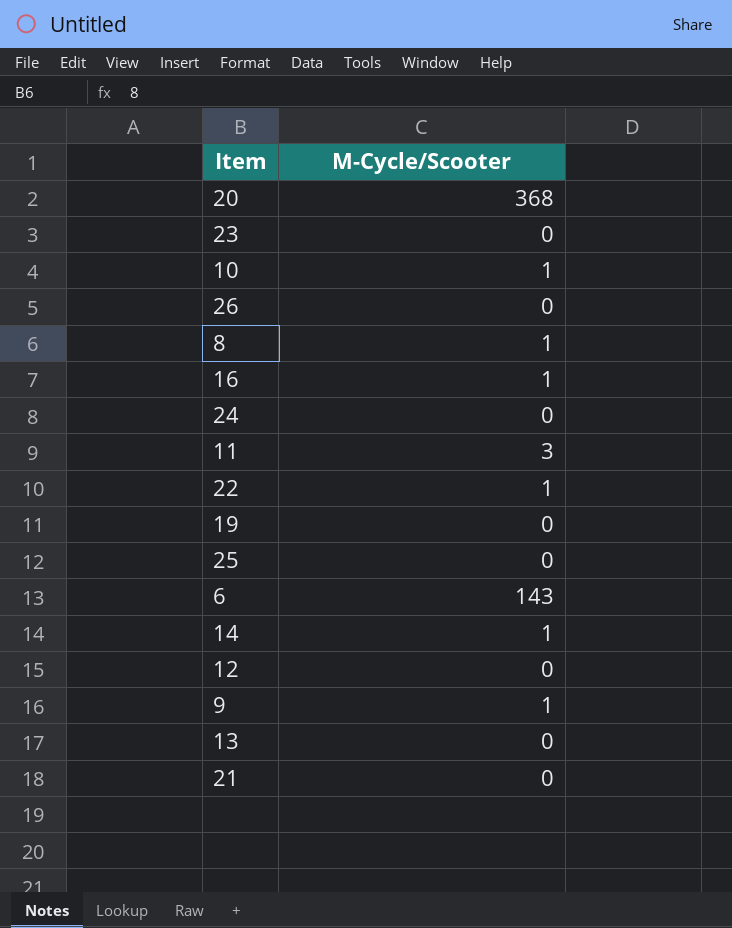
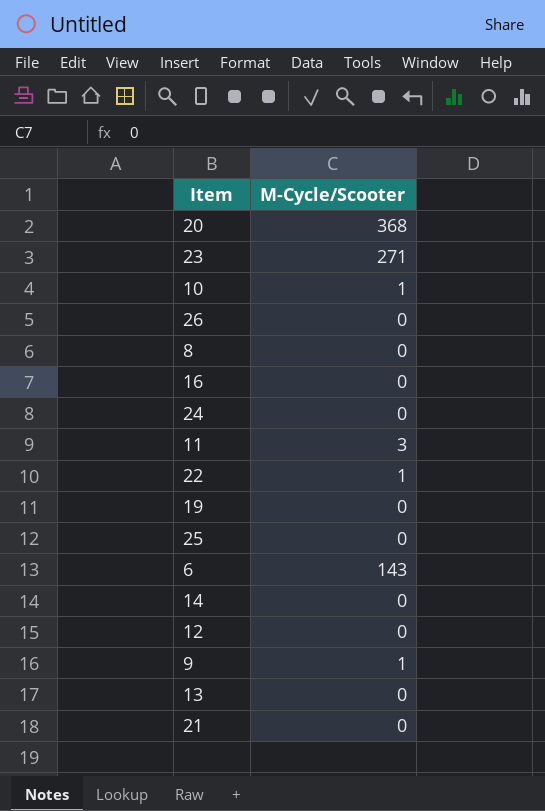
23 | M-Cycle/Scooter: 0 -> 271
8 | M-Cycle/Scooter: 1 -> 0
16 | M-Cycle/Scooter: 1 -> 0
14 | M-Cycle/Scooter: 1 -> 0

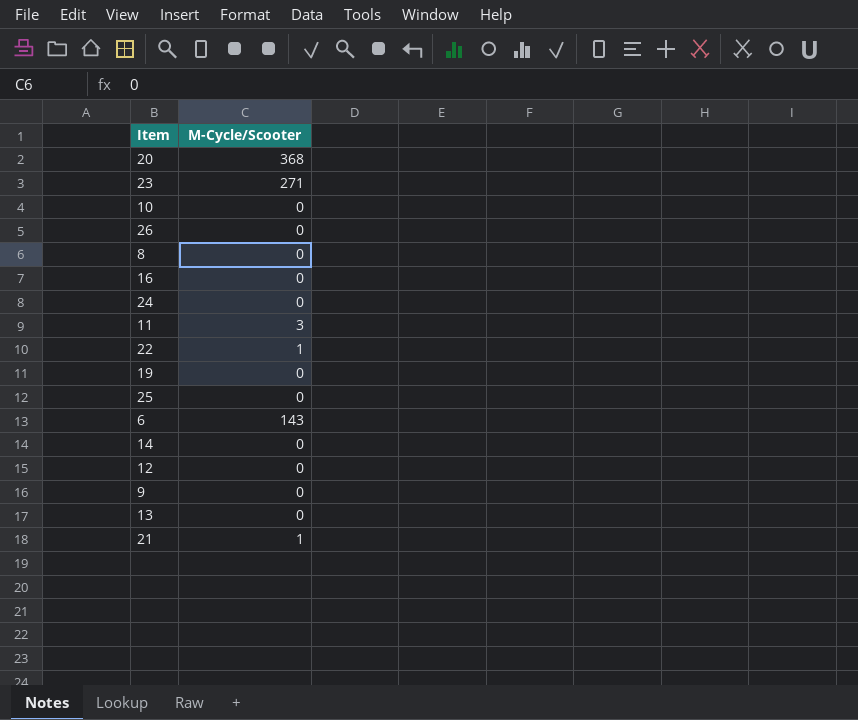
10 | M-Cycle/Scooter: 1 -> 0
9 | M-Cycle/Scooter: 1 -> 0
21 | M-Cycle/Scooter: 0 -> 1

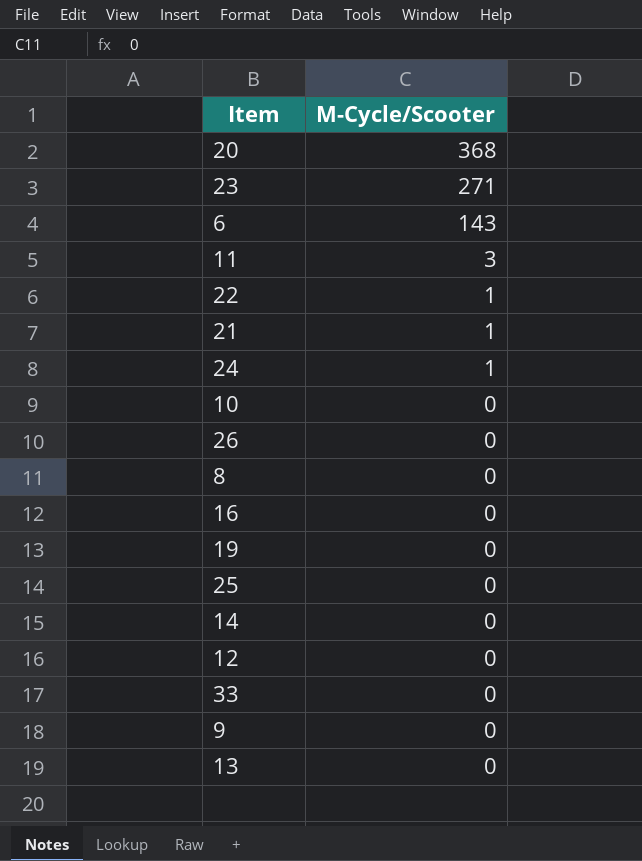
row order: none -> M-Cycle/Scooter descending
24 | M-Cycle/Scooter: 0 -> 1
row 33: none -> 0

